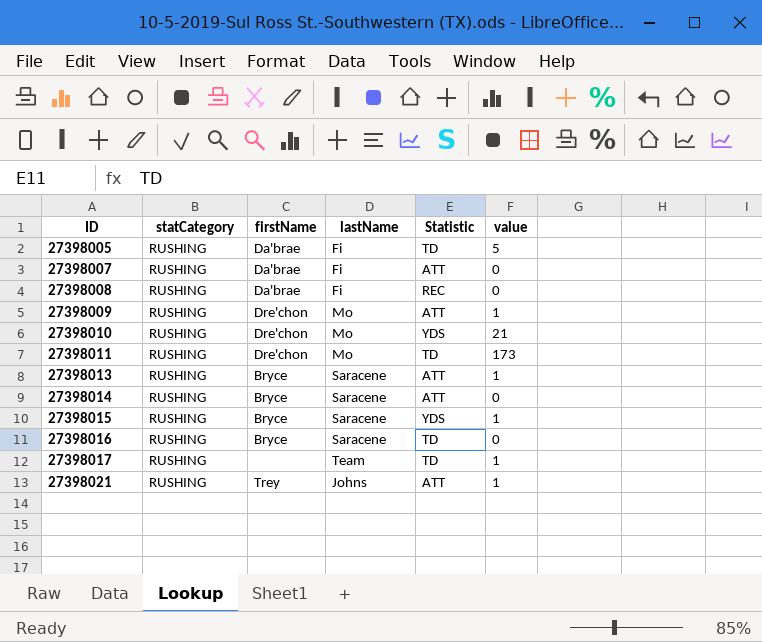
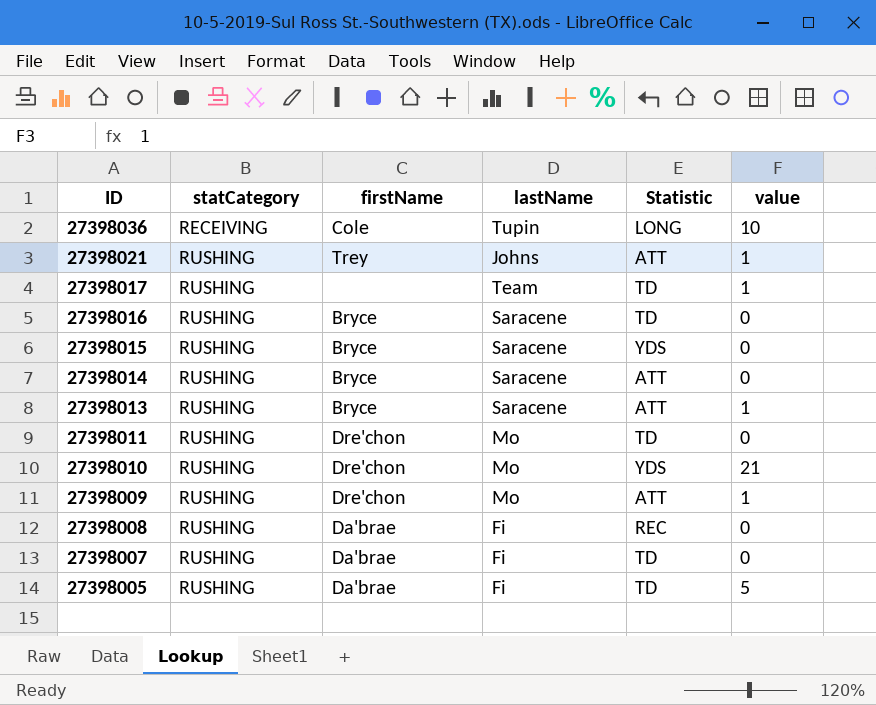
row order: ID ascending -> ID descending
row 27398036: none -> RECEIVING | Cole | Tupin | LONG | 10
27398015 | value: 1 -> 0
27398011 | value: 173 -> 0
27398007 | Statistic: ATT -> TD

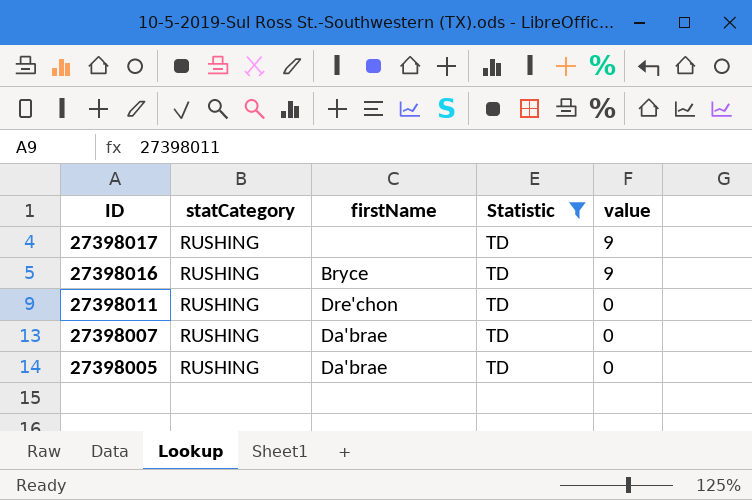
filter: none -> Statistic = TD
column lastName | position: 4 -> none
27398017 | value: 1 -> 9
27398016 | value: 0 -> 9
27398005 | value: 5 -> 0

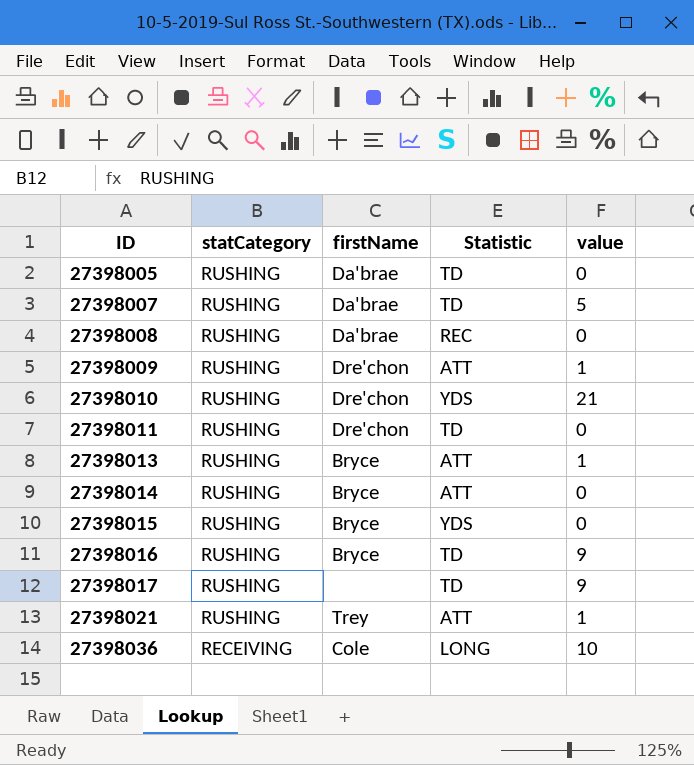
filter: Statistic = TD -> none
row order: ID descending -> ID ascending
27398007 | value: 0 -> 5

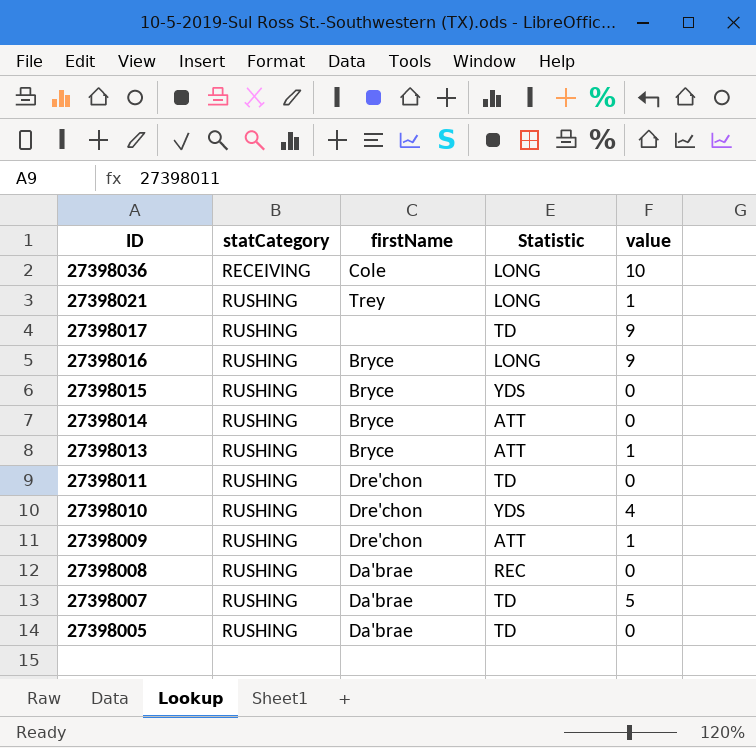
row order: ID ascending -> ID descending
27398021 | Statistic: ATT -> LONG
27398016 | Statistic: TD -> LONG
27398010 | value: 21 -> 4

